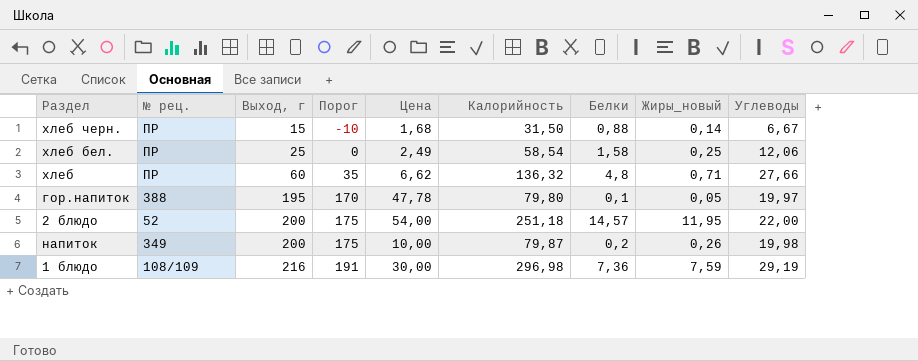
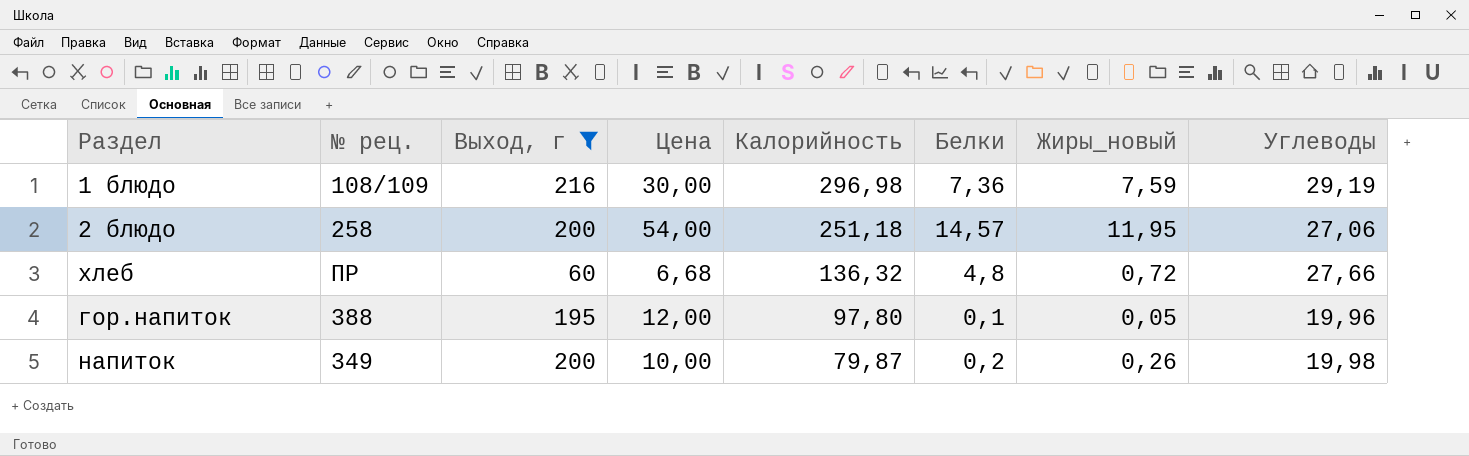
filter: none -> Выход, г >= 60
row order: Выход, г ascending -> Калорийность descending
column Порог | formula: [Выход, г] - 25 -> none
2 блюдо | № рец.: 52 -> 258
2 блюдо | Углеводы: 22,00 -> 27,06
хлеб | Цена: 6,62 -> 6,68
хлеб | Жиры_новый: 0,71 -> 0,72
гор.напиток | Цена: 47,78 -> 12,00
гор.напиток | Калорийность: 79,80 -> 97,80
гор.напиток | Углеводы: 19,97 -> 19,96

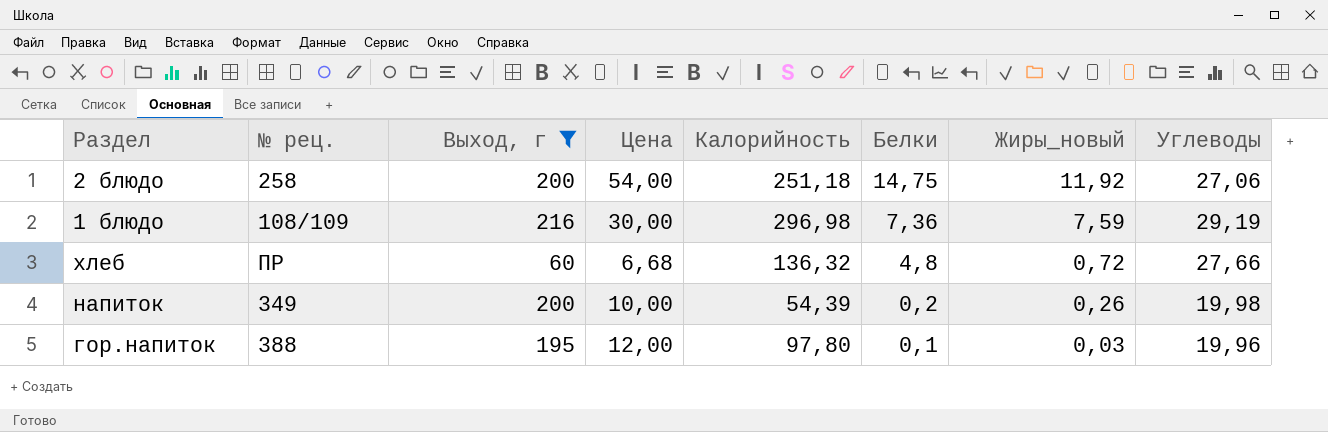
row order: Калорийность descending -> Белки descending
2 блюдо | Белки: 14,57 -> 14,75
2 блюдо | Жиры_новый: 11,95 -> 11,92
напиток | Калорийность: 79,87 -> 54,39
гор.напиток | Жиры_новый: 0,05 -> 0,03

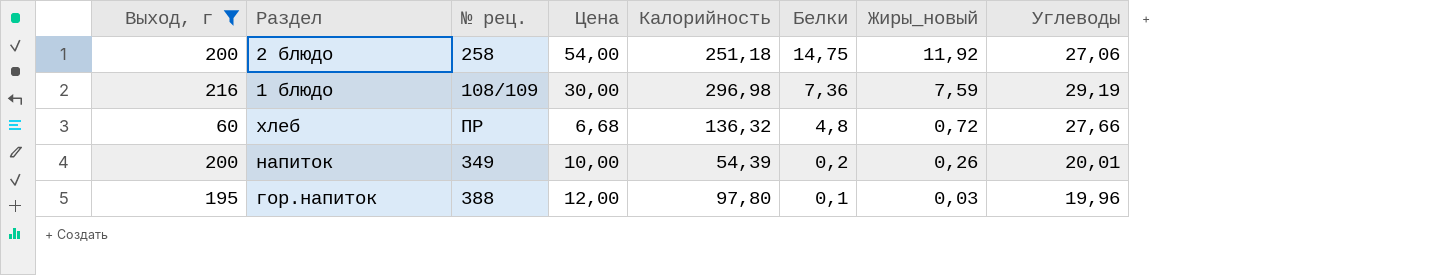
column Выход, г | position: 3 -> 1
напиток | Углеводы: 19,98 -> 20,01

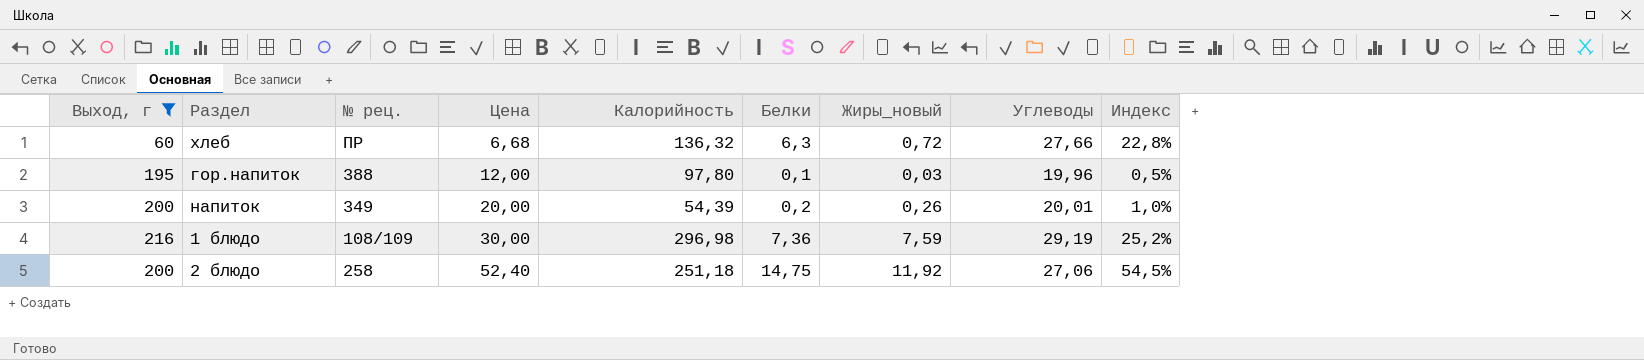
row order: Белки descending -> Цена ascending
column Индекс | formula: none -> [Белки] / [Углеводы]
хлеб | Белки: 4,8 -> 6,3
напиток | Цена: 10,00 -> 20,00
2 блюдо | Цена: 54,00 -> 52,40

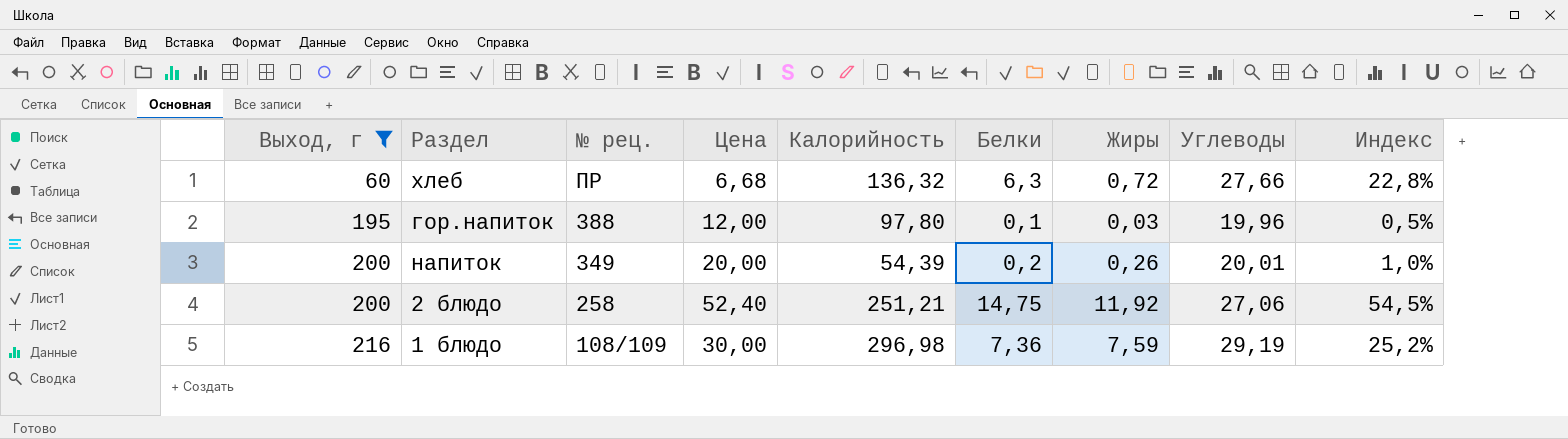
row order: Цена ascending -> Выход, г ascending
column name: Жиры_новый -> Жиры
2 блюдо | Калорийность: 251,18 -> 251,21

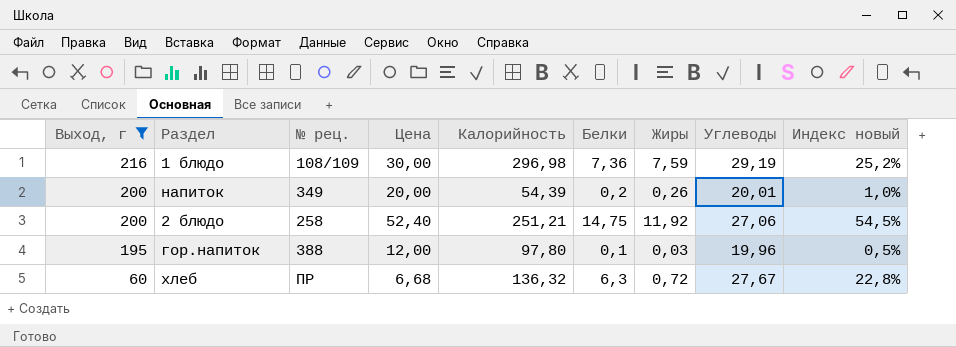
row order: Выход, г ascending -> Выход, г descending
column name: Индекс -> Индекс новый
хлеб | Углеводы: 27,66 -> 27,67

